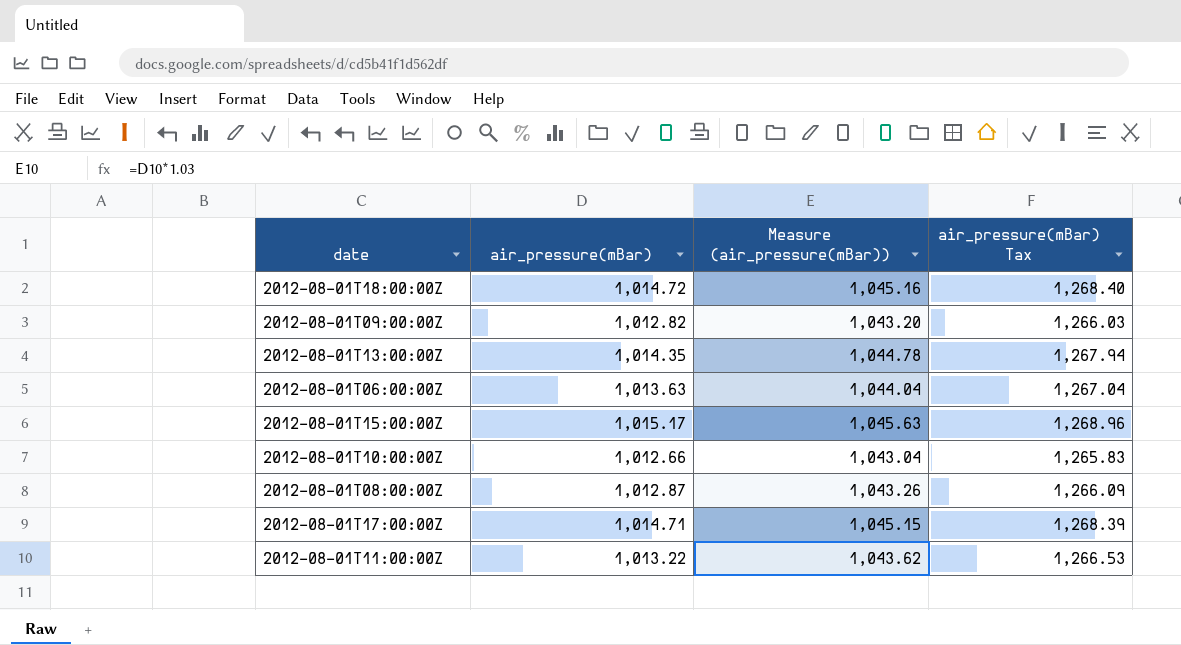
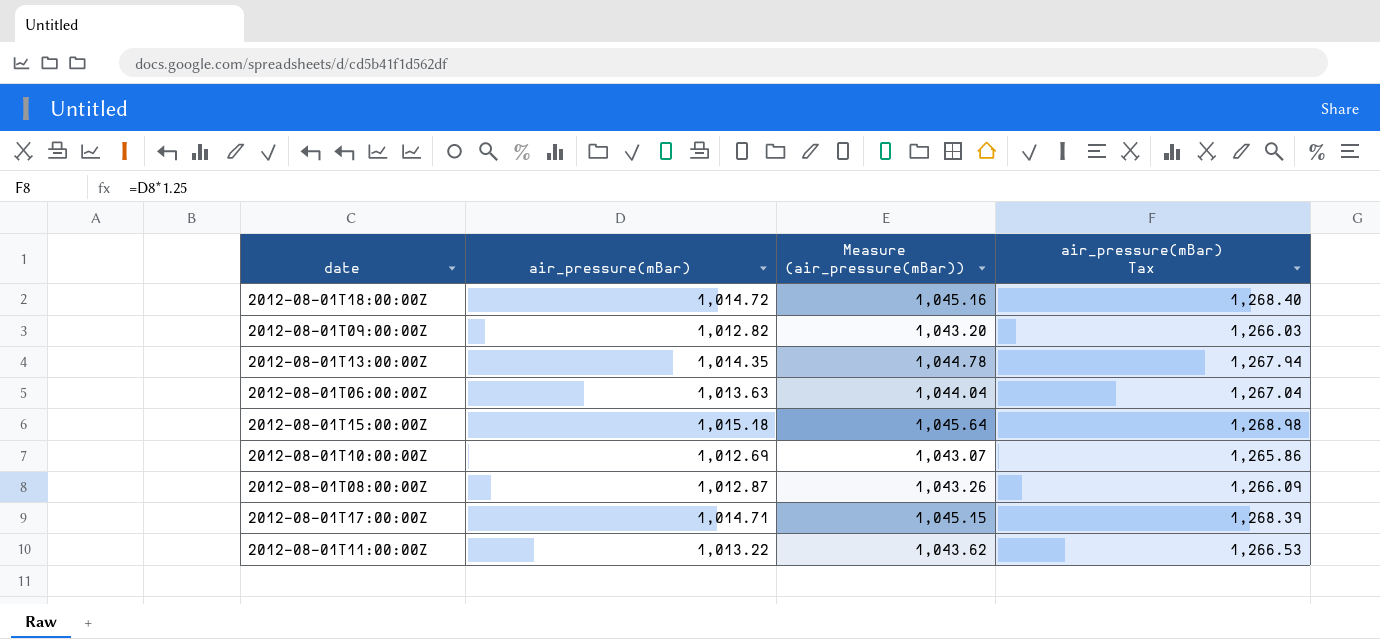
2012-08-01T15:00:00Z | air_pressure(mBar): 1,015.17 -> 1,015.18
2012-08-01T15:00:00Z | Measure (air_pressure(mBar)): 1,045.63 -> 1,045.64
2012-08-01T15:00:00Z | air_pressure(mBar) Tax: 1,268.96 -> 1,268.98
2012-08-01T10:00:00Z | air_pressure(mBar): 1,012.66 -> 1,012.69
2012-08-01T10:00:00Z | Measure (air_pressure(mBar)): 1,043.04 -> 1,043.07
2012-08-01T10:00:00Z | air_pressure(mBar) Tax: 1,265.83 -> 1,265.86

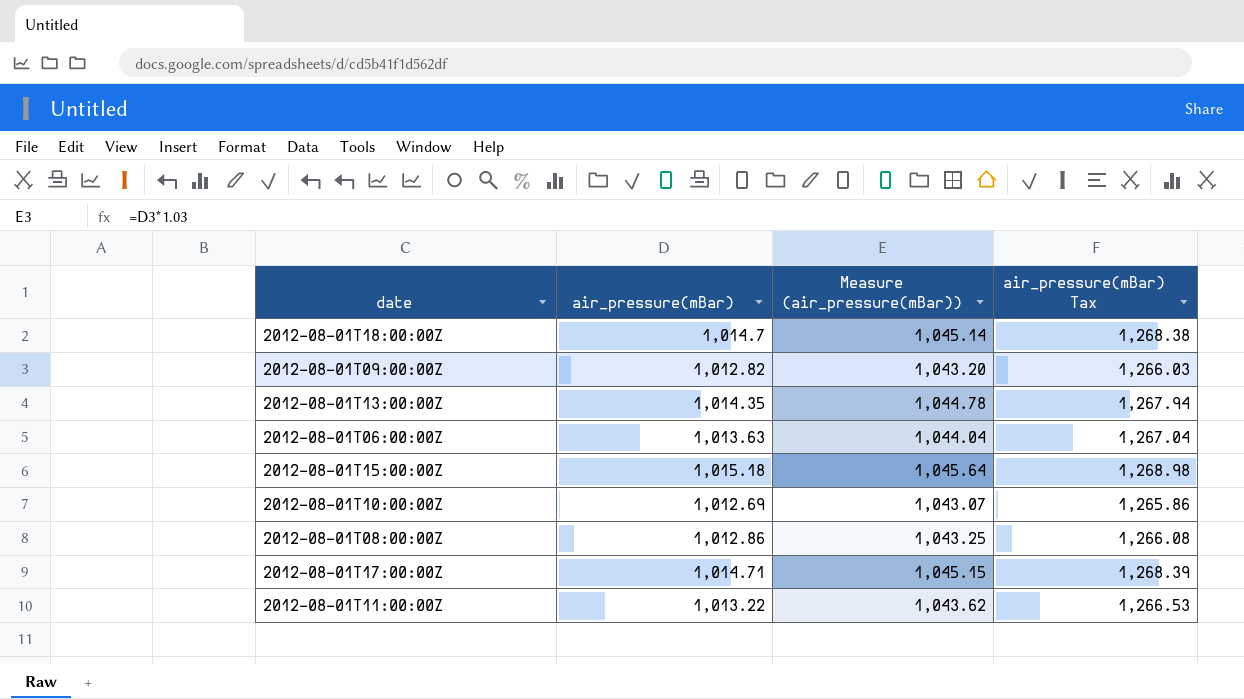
2012-08-01T18:00:00Z | air_pressure(mBar): 1,014.72 -> 1,014.7
2012-08-01T18:00:00Z | Measure (air_pressure(mBar)): 1,045.16 -> 1,045.14
2012-08-01T18:00:00Z | air_pressure(mBar) Tax: 1,268.40 -> 1,268.38
2012-08-01T08:00:00Z | air_pressure(mBar): 1,012.87 -> 1,012.86
2012-08-01T08:00:00Z | Measure (air_pressure(mBar)): 1,043.26 -> 1,043.25
2012-08-01T08:00:00Z | air_pressure(mBar) Tax: 1,266.09 -> 1,266.08

